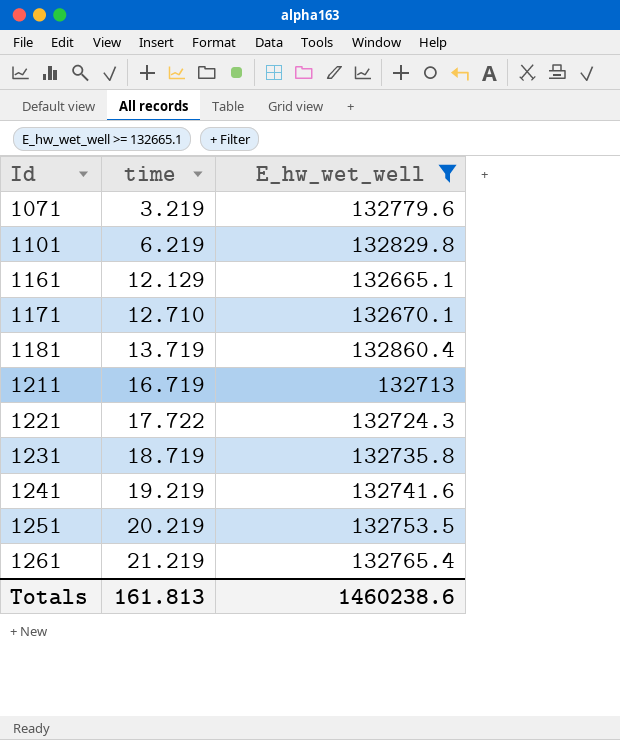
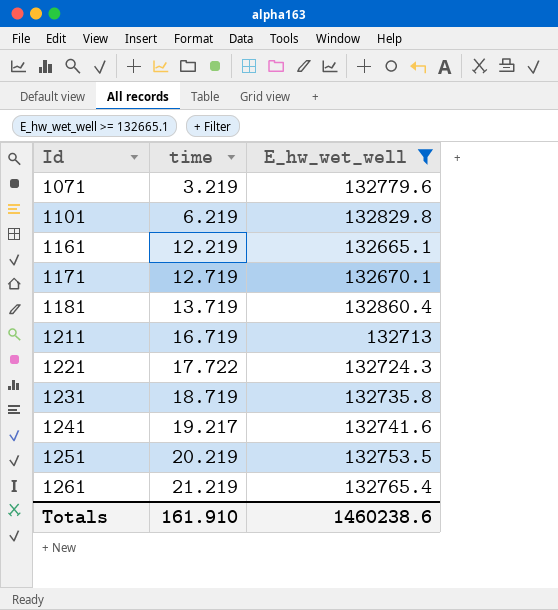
1161 | time: 12.129 -> 12.219
1171 | time: 12.710 -> 12.719
1241 | time: 19.219 -> 19.217
Totals | time: 161.813 -> 161.910

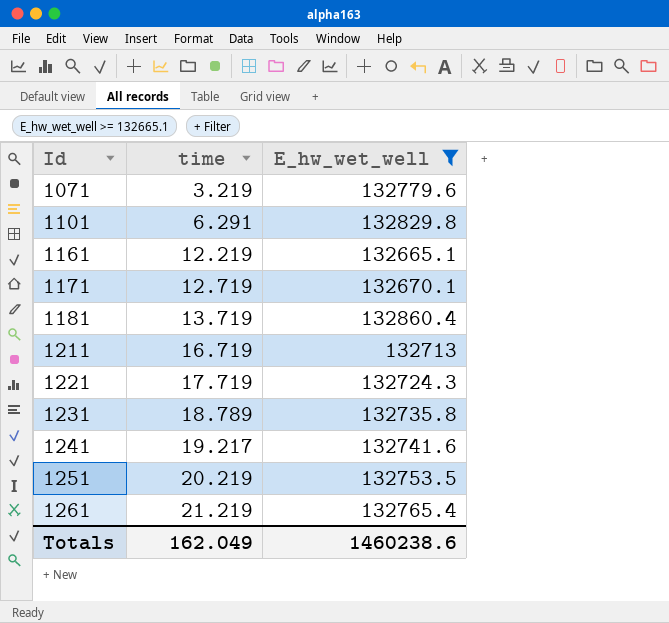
1101 | time: 6.219 -> 6.291
1221 | time: 17.722 -> 17.719
1231 | time: 18.719 -> 18.789
Totals | time: 161.910 -> 162.049

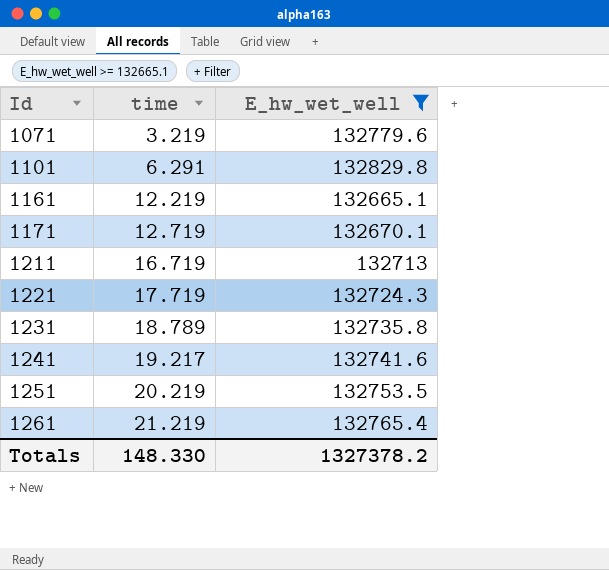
row 1181: 13.719 | 132860.4 -> none
Totals | time: 162.049 -> 148.330
Totals | E_hw_wet_well: 1460238.6 -> 1327378.2

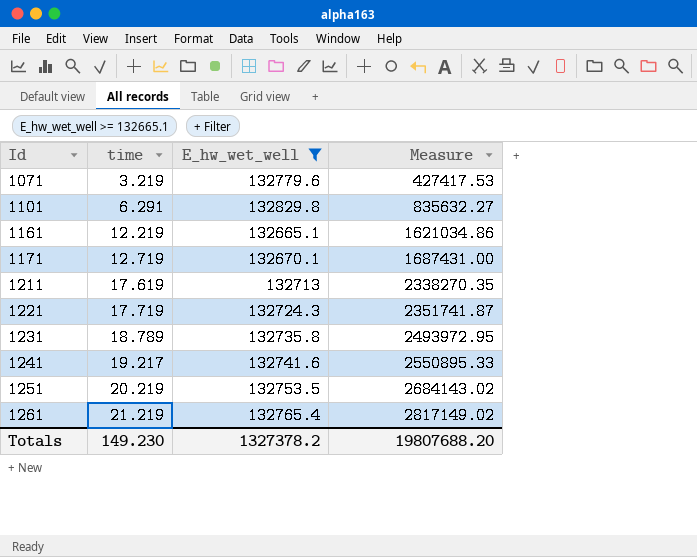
column Measure | formula: none -> [time] * [E_hw_wet_well]
1211 | time: 16.719 -> 17.619
Totals | time: 148.330 -> 149.230

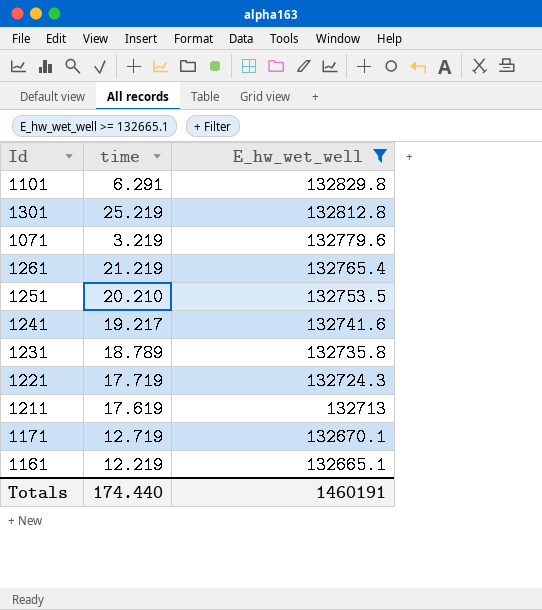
row order: Id ascending -> E_hw_wet_well descending
column Measure | formula: [time] * [E_hw_wet_well] -> none
row 1301: none -> 25.219 | 132812.8
1251 | time: 20.219 -> 20.210
Totals | time: 149.230 -> 174.440
Totals | E_hw_wet_well: 1327378.2 -> 1460191

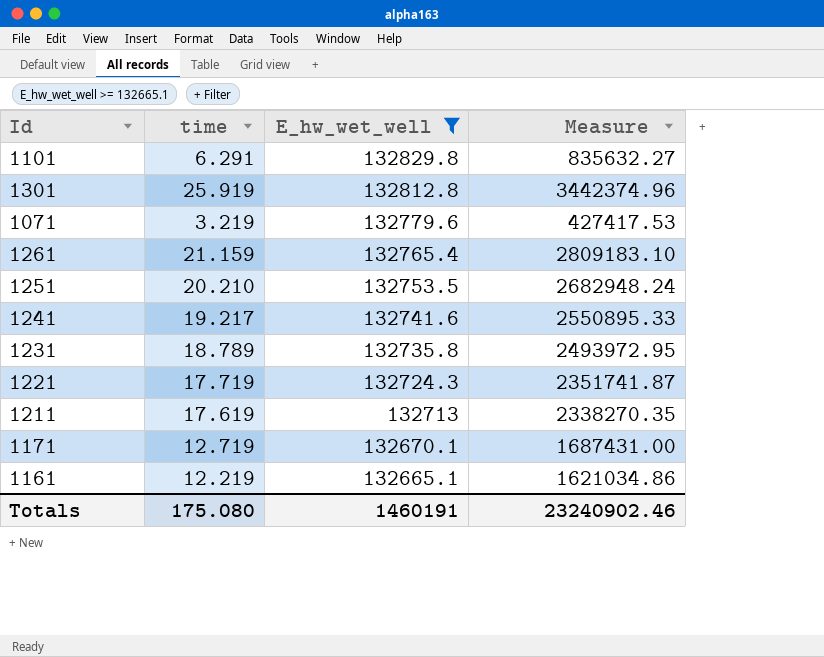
column Measure | formula: none -> [time] * [E_hw_wet_well]
1301 | time: 25.219 -> 25.919
1261 | time: 21.219 -> 21.159
Totals | time: 174.440 -> 175.080

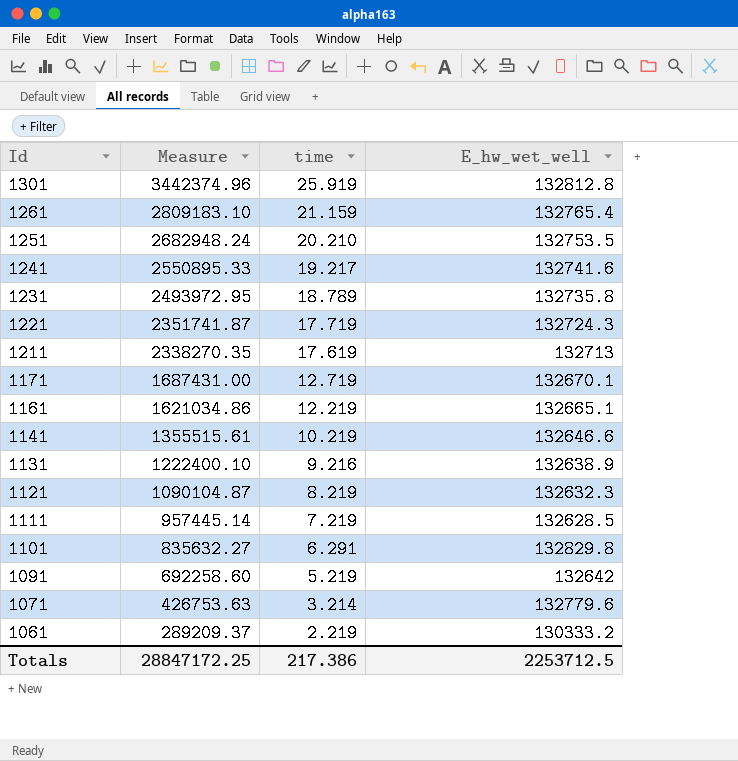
filter: E_hw_wet_well >= 132665.1 -> none
row order: E_hw_wet_well descending -> Id descending
column Measure | position: 4 -> 2
1071 | Measure: 427417.53 -> 426753.63
1071 | time: 3.219 -> 3.214
Totals | Measure: 23240902.46 -> 28847172.25
Totals | time: 175.080 -> 217.386
Totals | E_hw_wet_well: 1460191 -> 2253712.5

